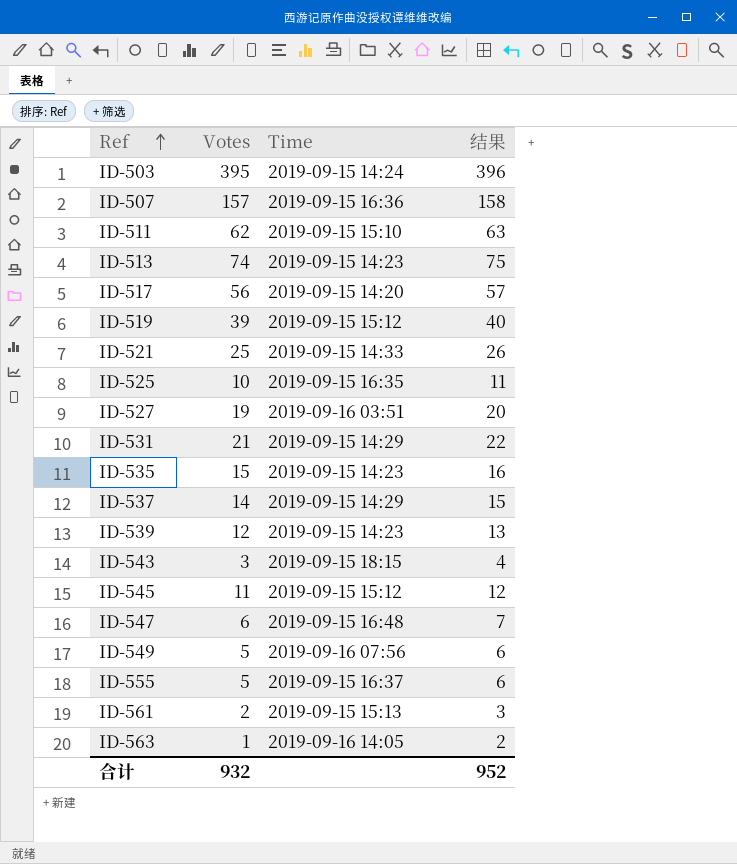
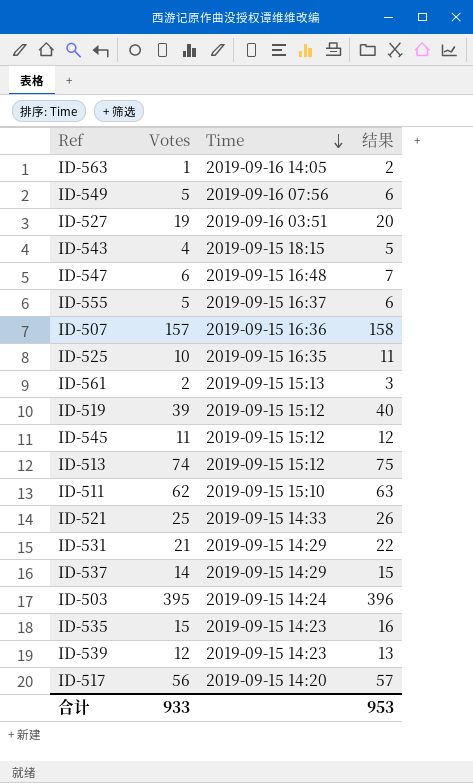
row order: Ref ascending -> Time descending
ID-543 | Votes: 3 -> 4
ID-543 | 结果: 4 -> 5
ID-513 | Time: 2019-09-15 14:23 -> 2019-09-15 15:12
合计 | Votes: 932 -> 933
合计 | 结果: 952 -> 953

